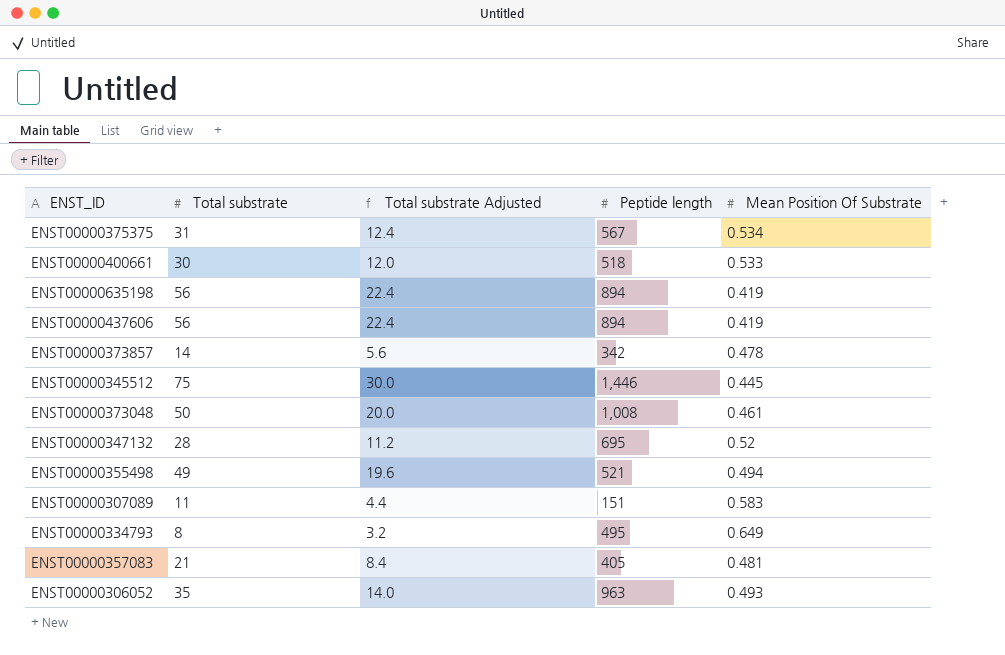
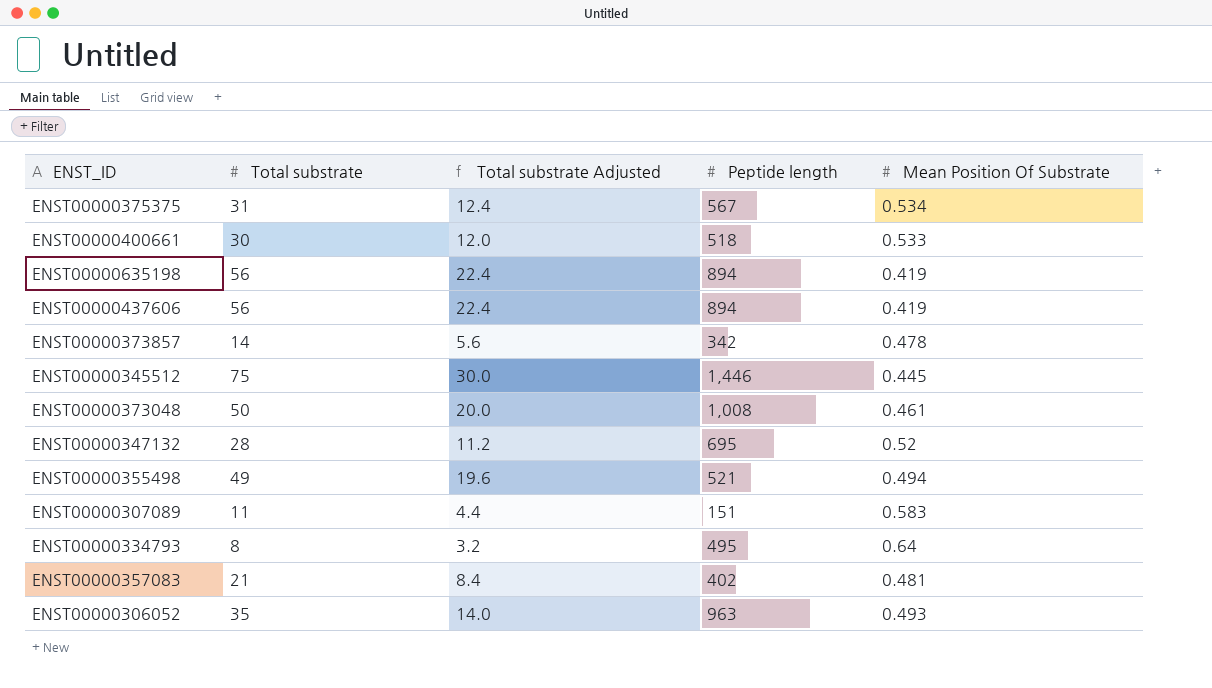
ENST00000334793 | Mean Position Of Substrate: 0.649 -> 0.64
ENST00000357083 | Peptide length: 405 -> 402

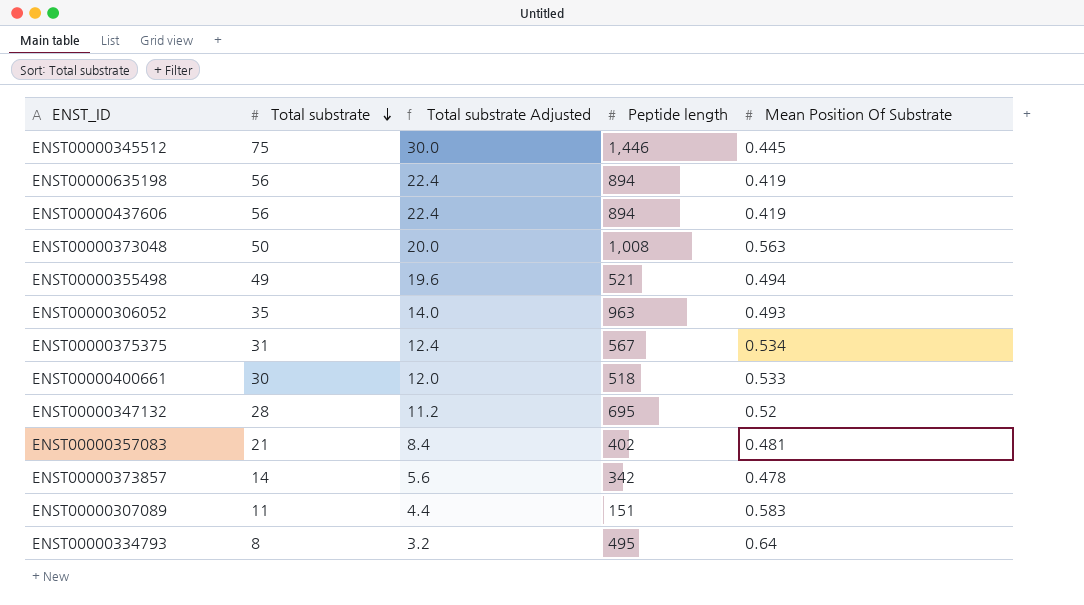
row order: none -> Total substrate descending
ENST00000373048 | Mean Position Of Substrate: 0.461 -> 0.563

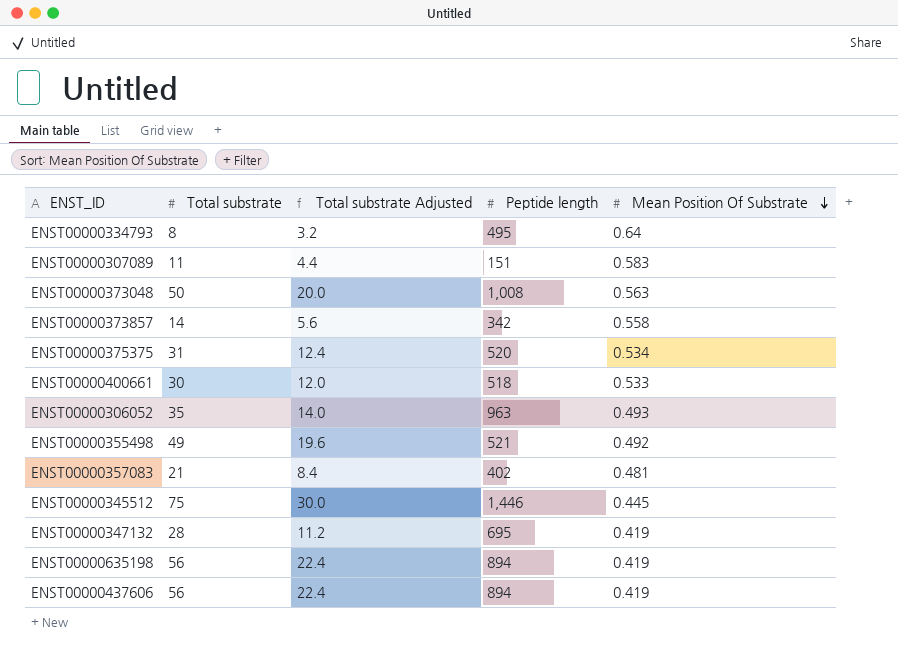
row order: Total substrate descending -> Mean Position Of Substrate descending
ENST00000373857 | Mean Position Of Substrate: 0.478 -> 0.558
ENST00000375375 | Peptide length: 567 -> 520
ENST00000355498 | Mean Position Of Substrate: 0.494 -> 0.492
ENST00000347132 | Mean Position Of Substrate: 0.52 -> 0.419

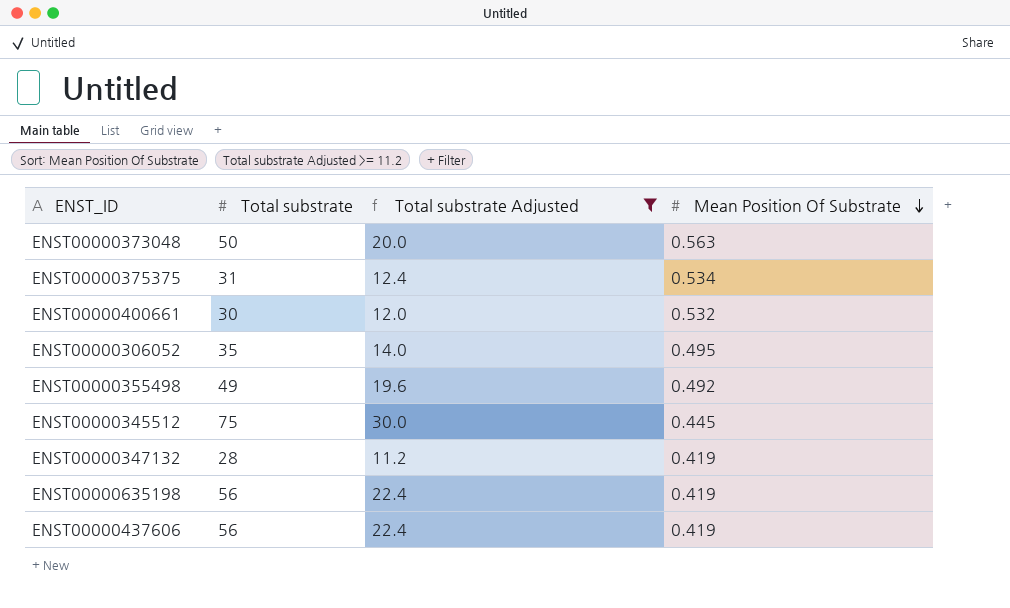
filter: none -> Total substrate Adjusted >= 11.2
column Peptide length | position: 4 -> none
ENST00000400661 | Mean Position Of Substrate: 0.533 -> 0.532
ENST00000306052 | Mean Position Of Substrate: 0.493 -> 0.495

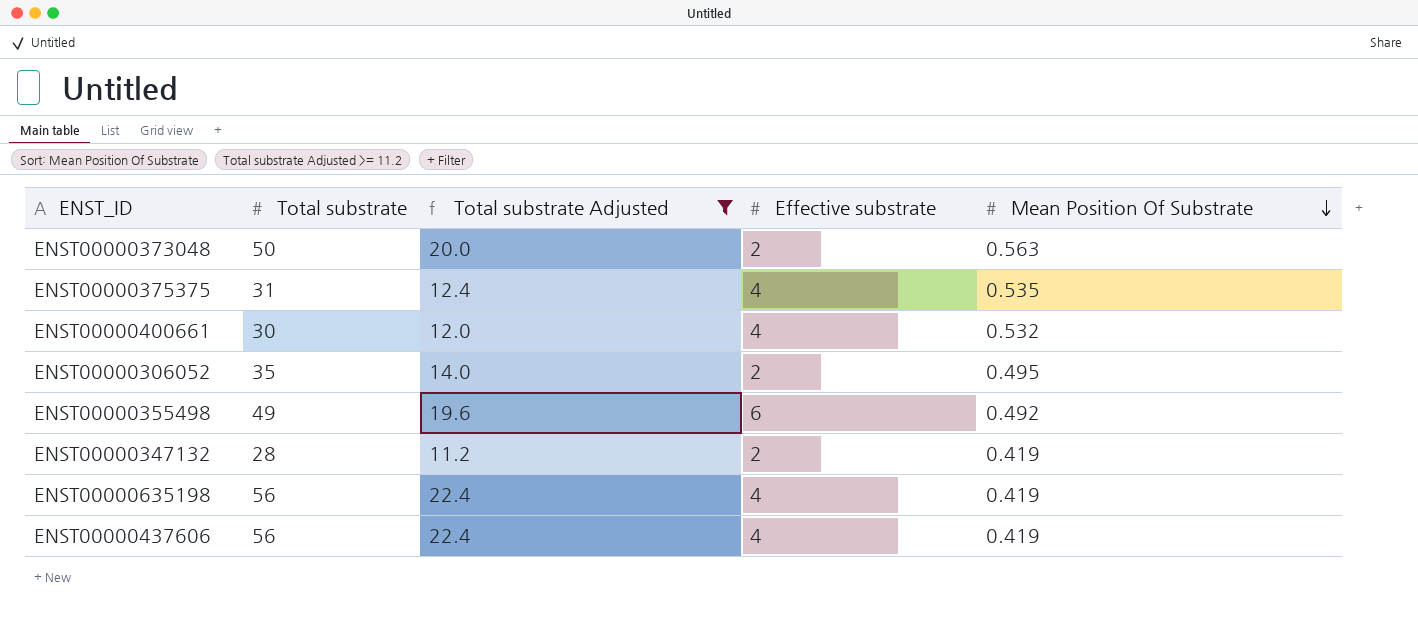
column Effective substrate | position: none -> 4
row ENST00000345512: 75 | 30.0 | 0.445 -> none
ENST00000375375 | Mean Position Of Substrate: 0.534 -> 0.535

